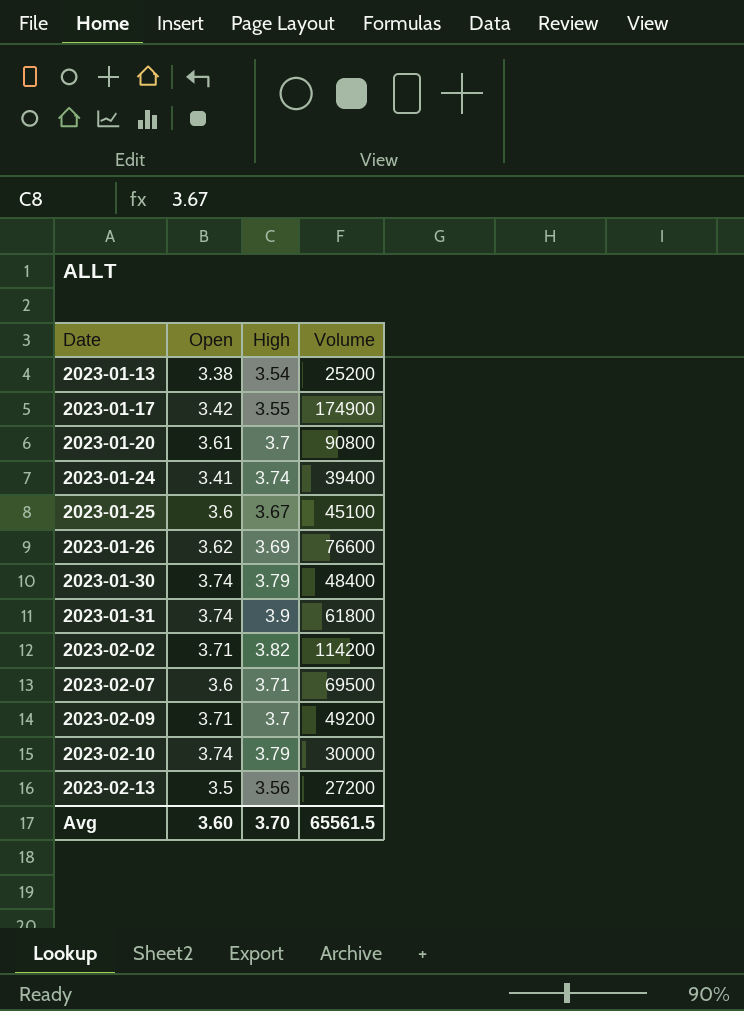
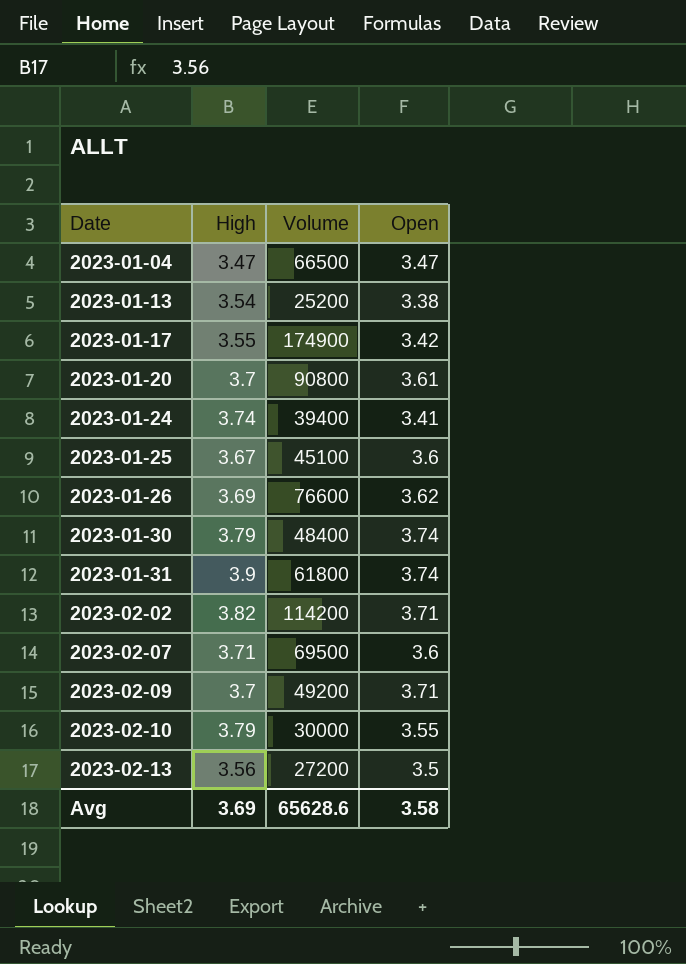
column Open | position: 2 -> 4
row 2023-01-04: none -> 3.47 | 66500 | 3.47
2023-02-10 | Open: 3.74 -> 3.55
Avg | High: 3.70 -> 3.69
Avg | Volume: 65561.5 -> 65628.6
Avg | Open: 3.60 -> 3.58

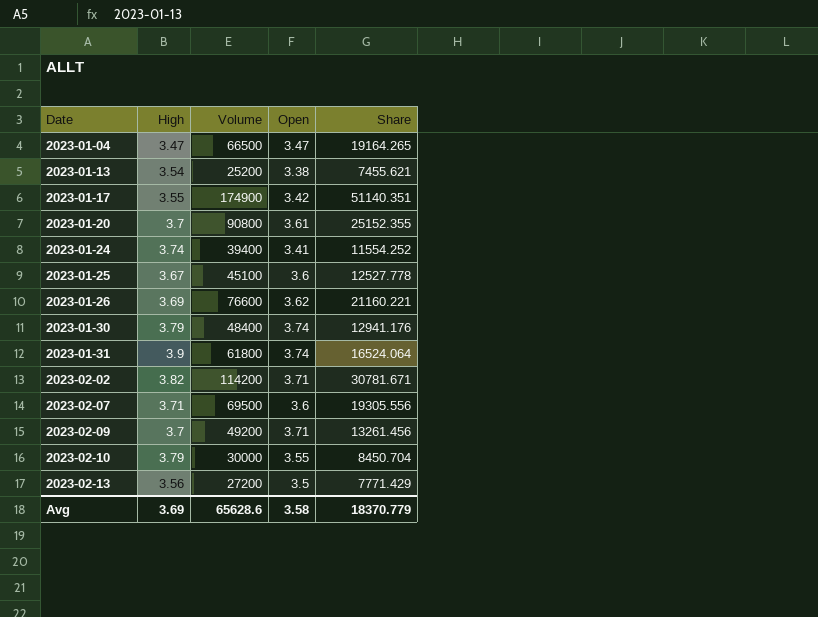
column Share | formula: none -> [Volume] / [Open]

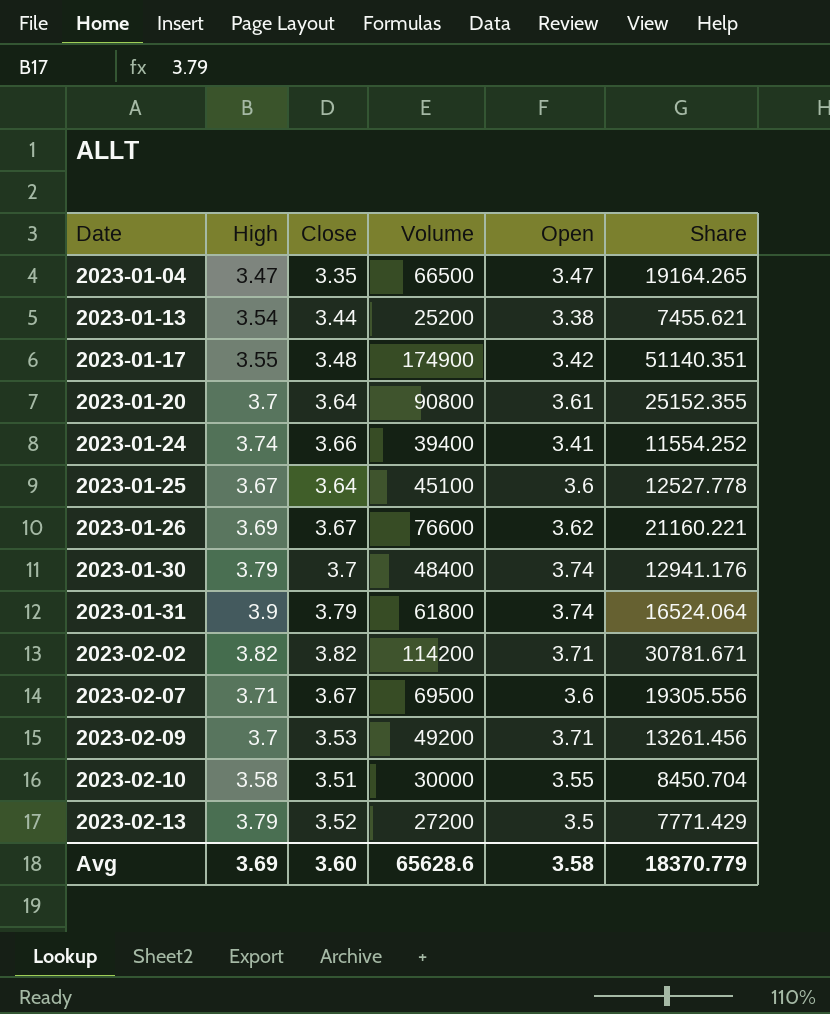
column Close | position: none -> 3
2023-02-10 | High: 3.79 -> 3.58
2023-02-13 | High: 3.56 -> 3.79

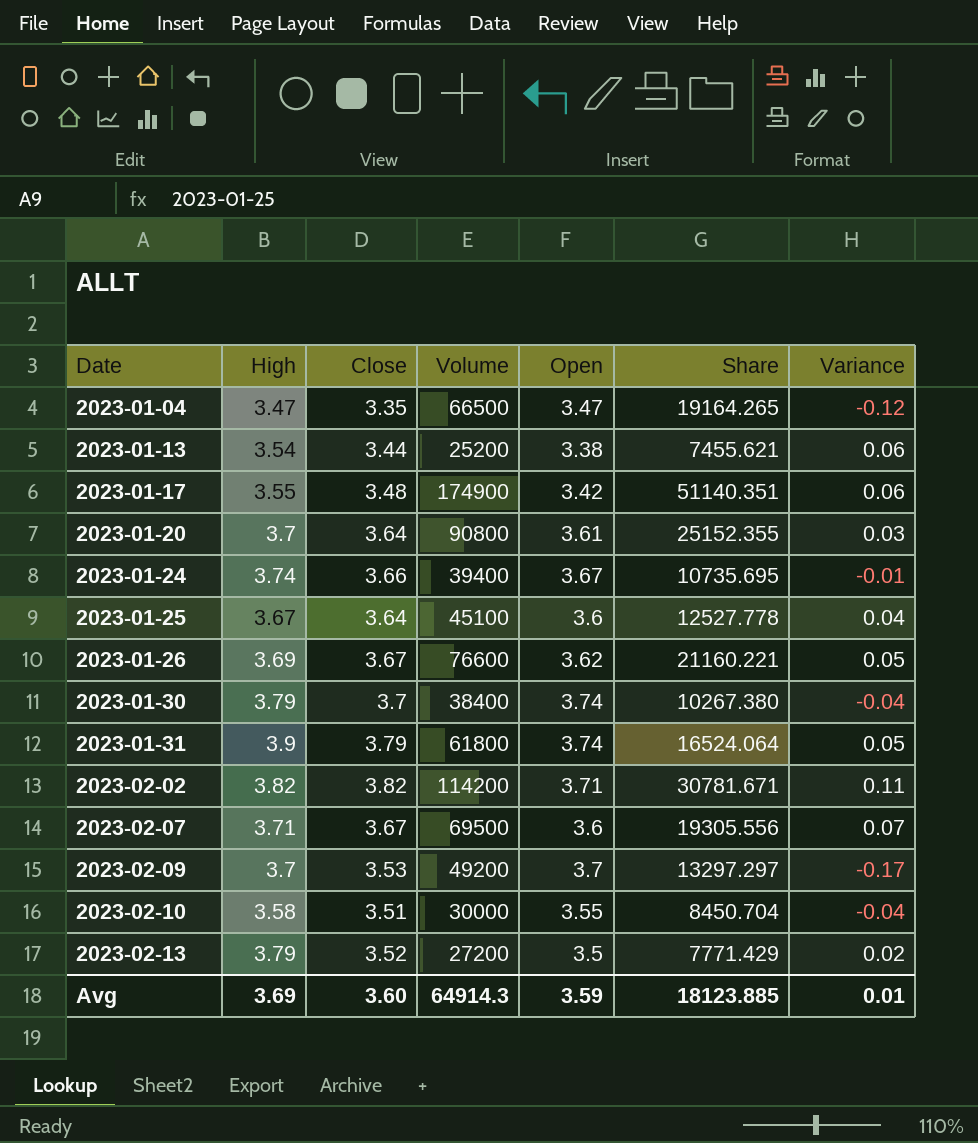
column Variance | formula: none -> [Close] - [Open]
2023-01-24 | Open: 3.41 -> 3.67
2023-01-24 | Share: 11554.252 -> 10735.695
2023-01-30 | Volume: 48400 -> 38400
2023-01-30 | Share: 12941.176 -> 10267.380
2023-02-09 | Open: 3.71 -> 3.7
2023-02-09 | Share: 13261.456 -> 13297.297
Avg | Volume: 65628.6 -> 64914.3
Avg | Open: 3.58 -> 3.59
Avg | Share: 18370.779 -> 18123.885

